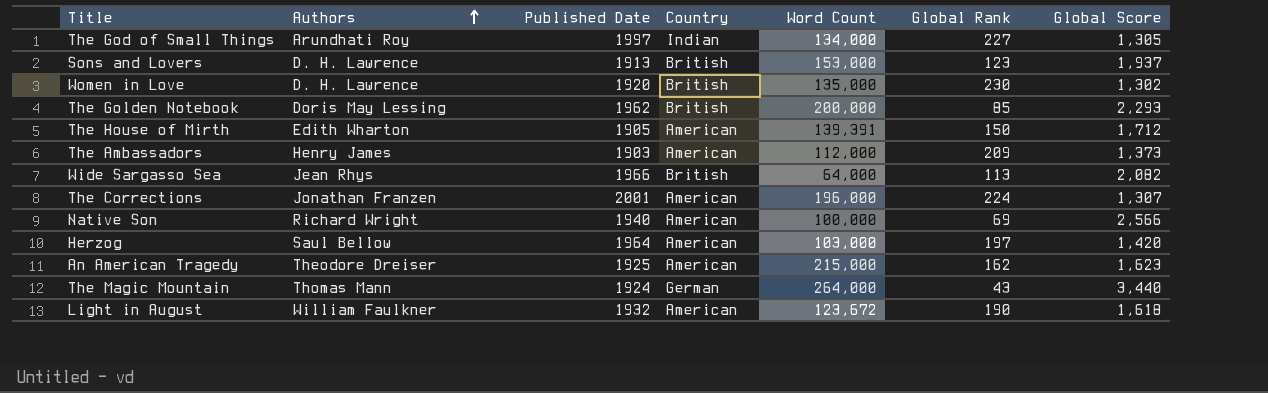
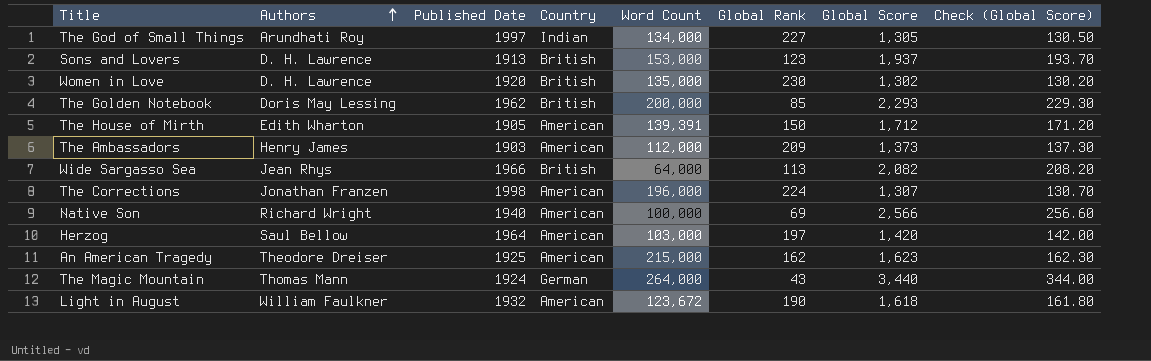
column Check (Global Score) | formula: none -> [Global Score] * 0.1
The Corrections | Published Date: 2001 -> 1998

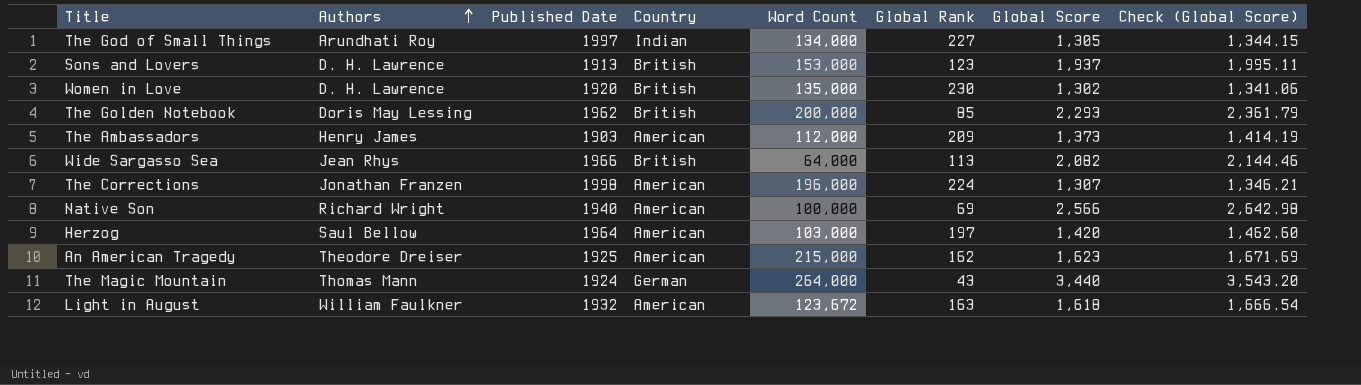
column Check (Global Score) | formula: [Global Score] * 0.1 -> [Global Score] * 1.03
row The House of Mirth: Edith Wharton | 1905 | American | 139,391 | 150 | 1,712 | 171.20 -> none
Light in August | Global Rank: 190 -> 163

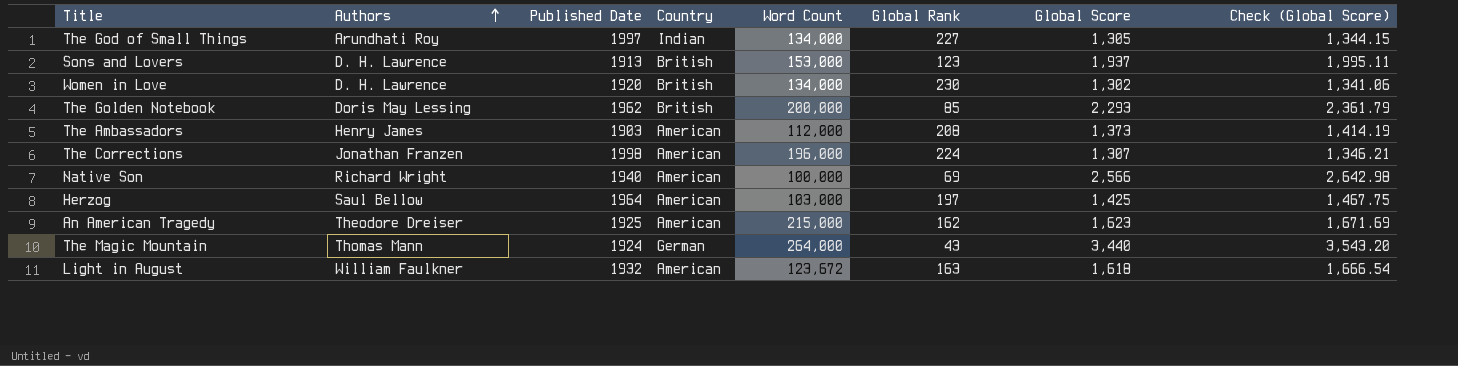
row Wide Sargasso Sea: Jean Rhys | 1966 | British | 64,000 | 113 | 2,082 | 2,144.46 -> none
Women in Love | Word Count: 135,000 -> 134,000
The Ambassadors | Global Rank: 209 -> 208
Herzog | Global Score: 1,420 -> 1,425
Herzog | Check (Global Score): 1,462.60 -> 1,467.75

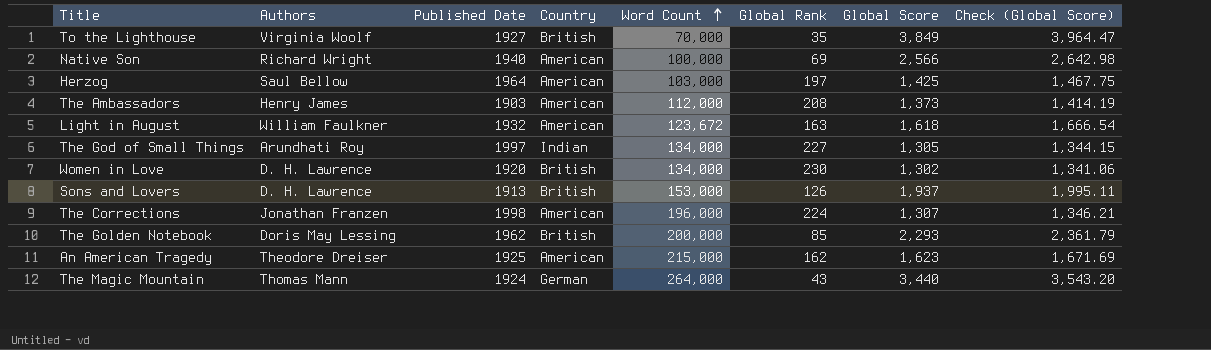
row order: Authors ascending -> Word Count ascending
row To the Lighthouse: none -> Virginia Woolf | 1927 | British | 70,000 | 35 | 3,849 | 3,964.47
Sons and Lovers | Global Rank: 123 -> 126

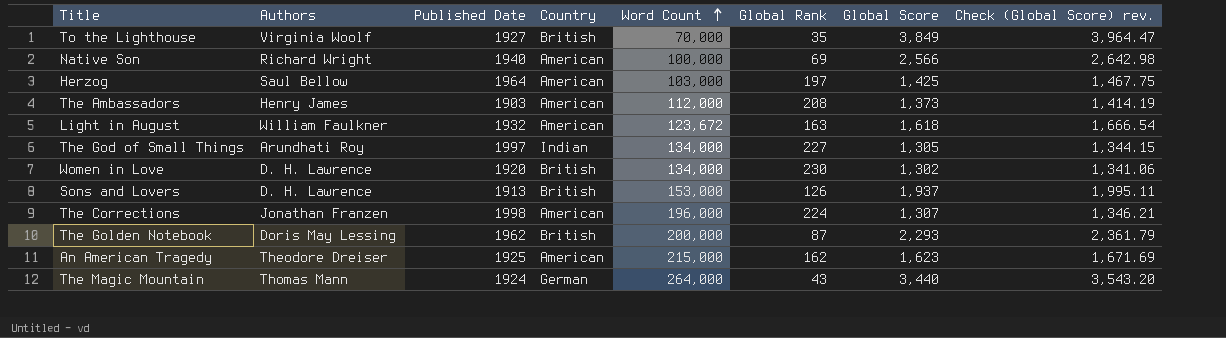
column name: Check (Global Score) -> Check (Global Score) rev.
The Golden Notebook | Global Rank: 85 -> 87

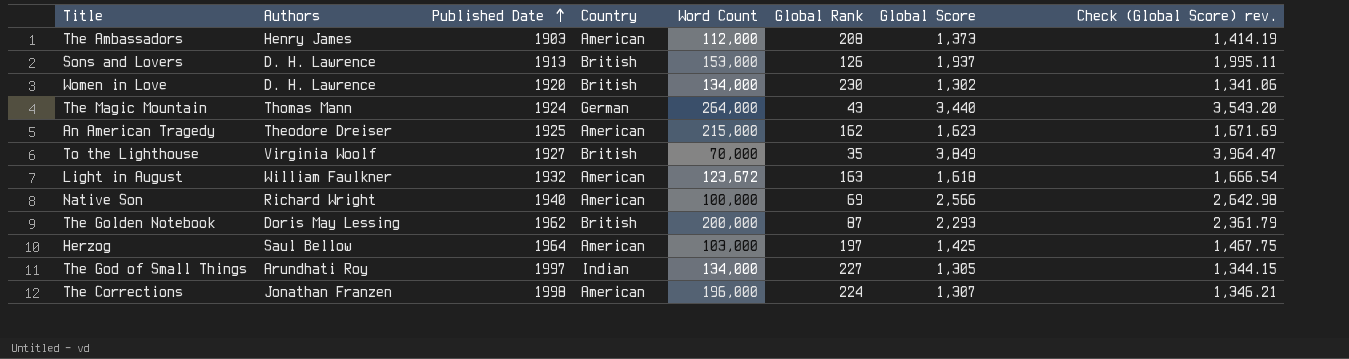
row order: Word Count ascending -> Published Date ascending

